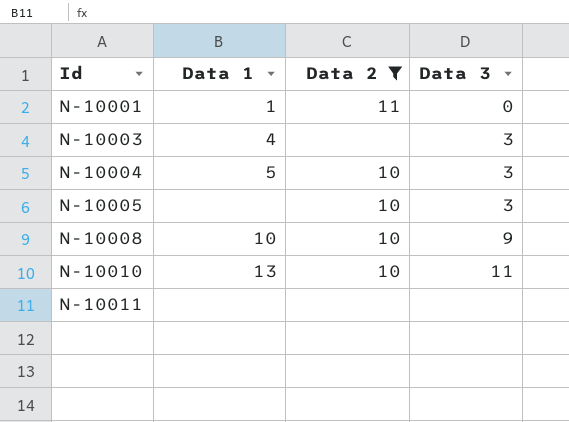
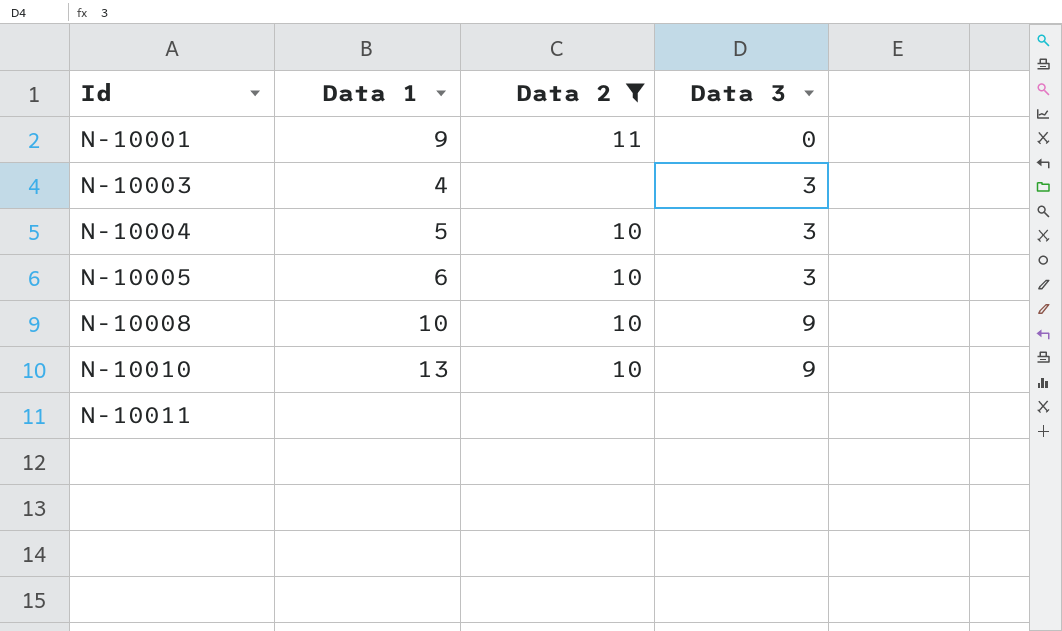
N-10001 | Data 1: 1 -> 9
N-10005 | Data 1: none -> 6
N-10010 | Data 3: 11 -> 9

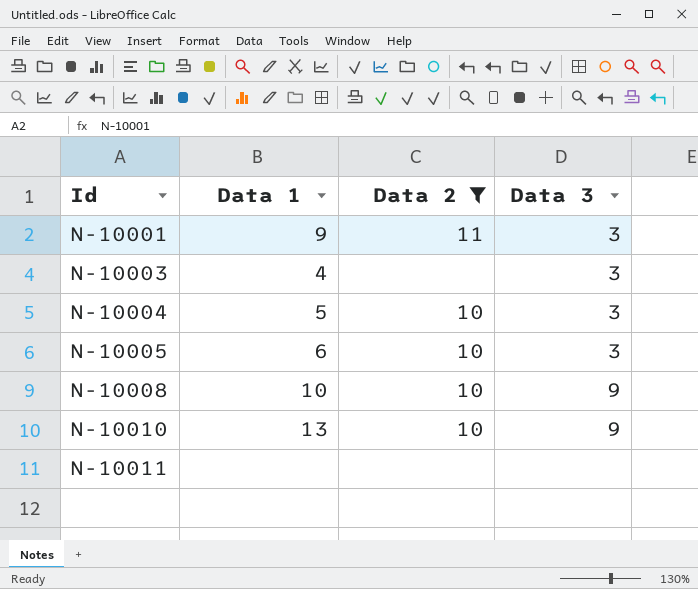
N-10001 | Data 3: 0 -> 3

